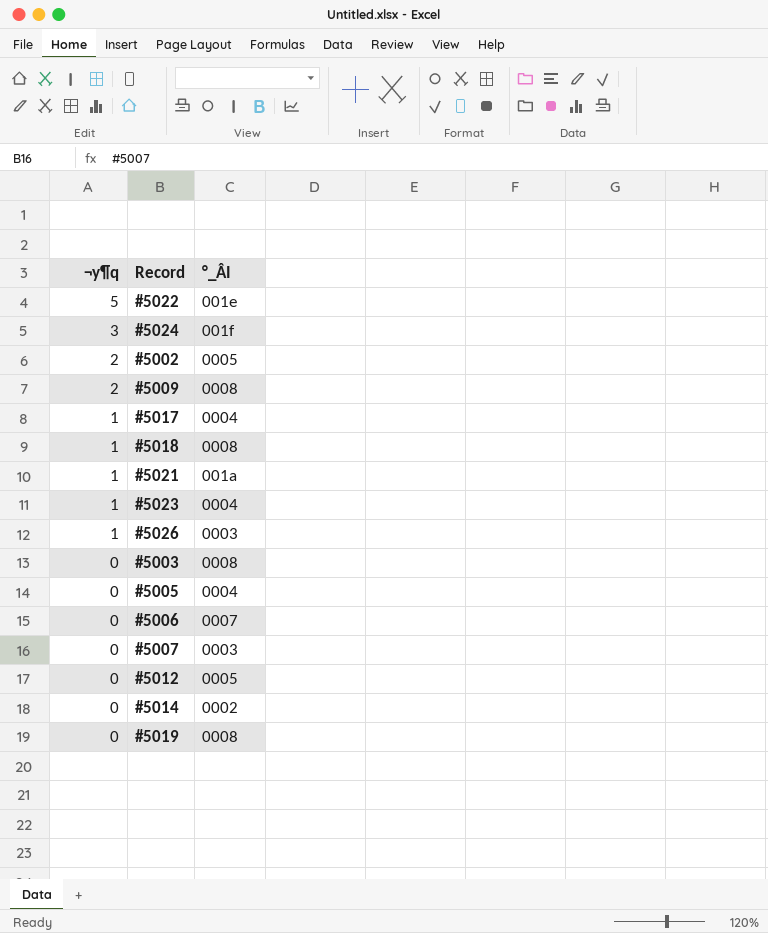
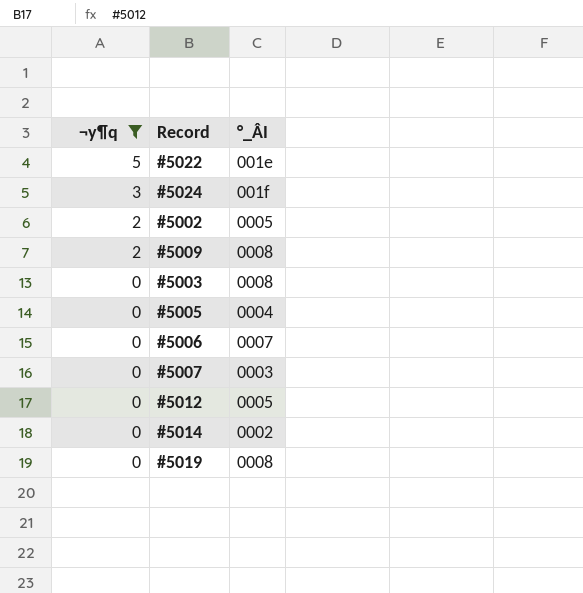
filter: none -> ¬y¶q != 1

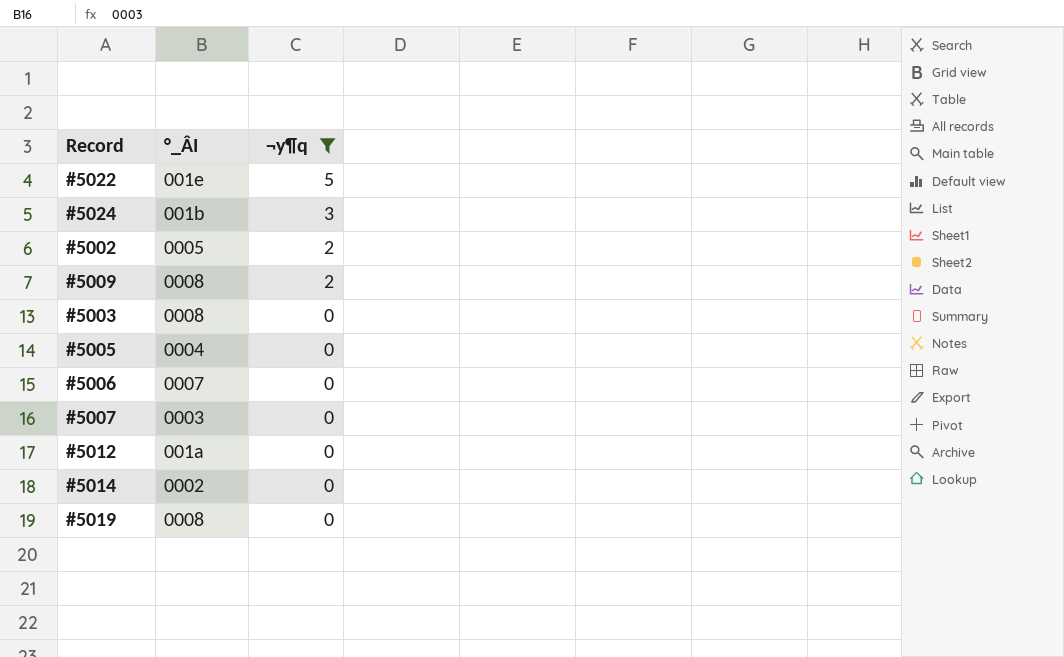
column ¬y¶q | position: 1 -> 3
#5024 | °_ÂI: 001f -> 001b
#5012 | °_ÂI: 0005 -> 001a

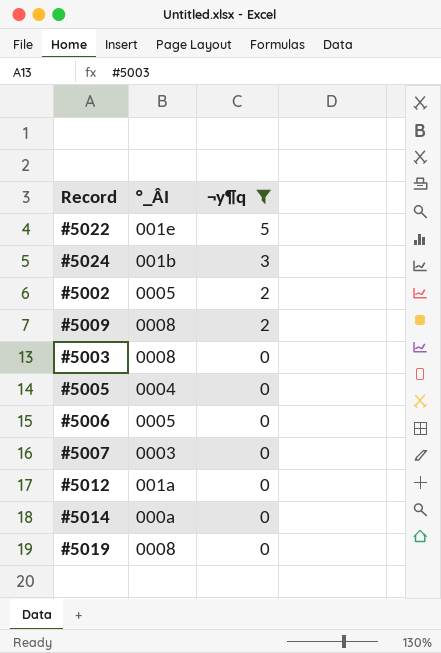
#5006 | °_ÂI: 0007 -> 0005
#5014 | °_ÂI: 0002 -> 000a

